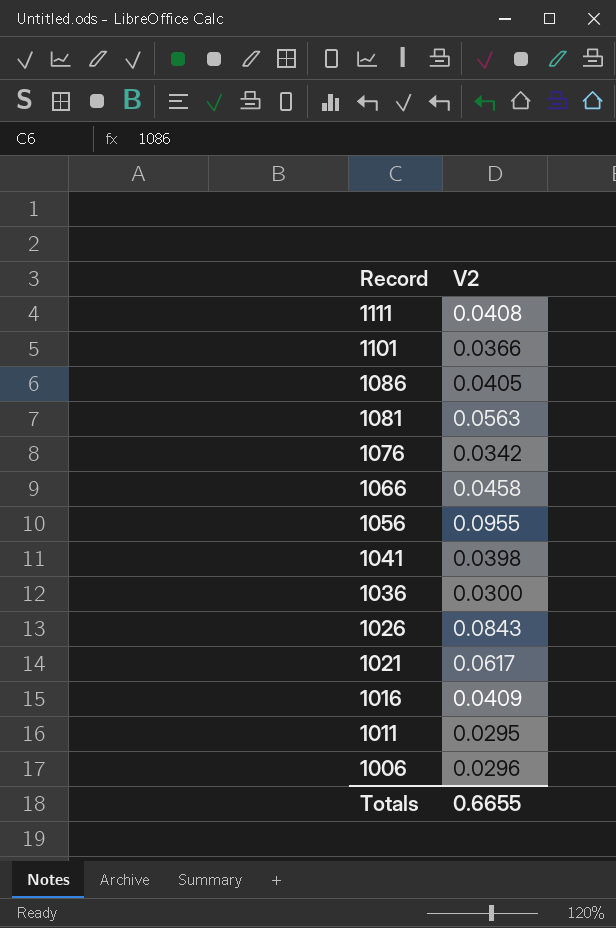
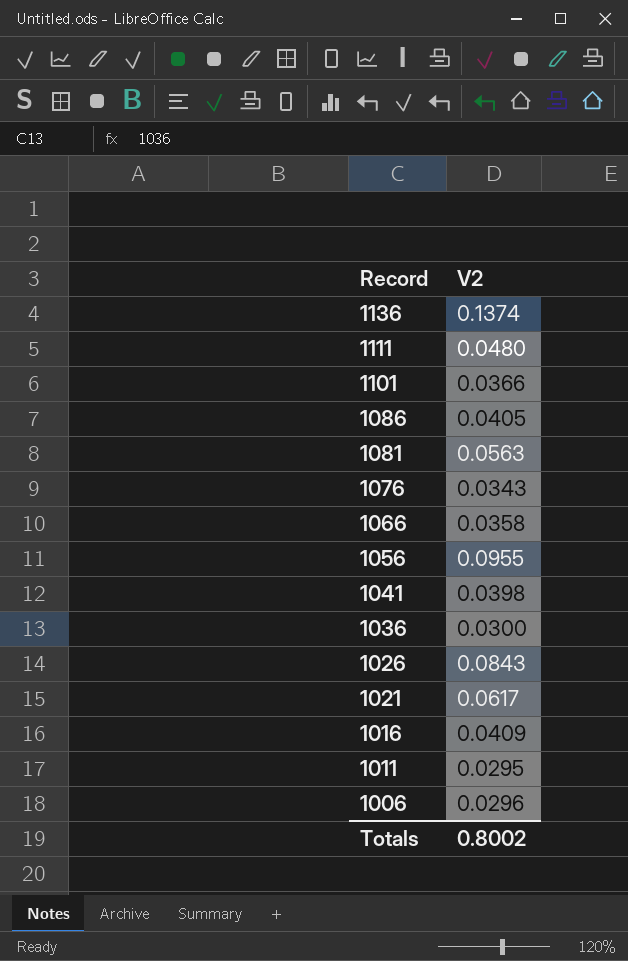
row 1136: none -> 0.1374
1111 | V2: 0.0408 -> 0.0480
1076 | V2: 0.0342 -> 0.0343
1066 | V2: 0.0458 -> 0.0358
Totals | V2: 0.6655 -> 0.8002

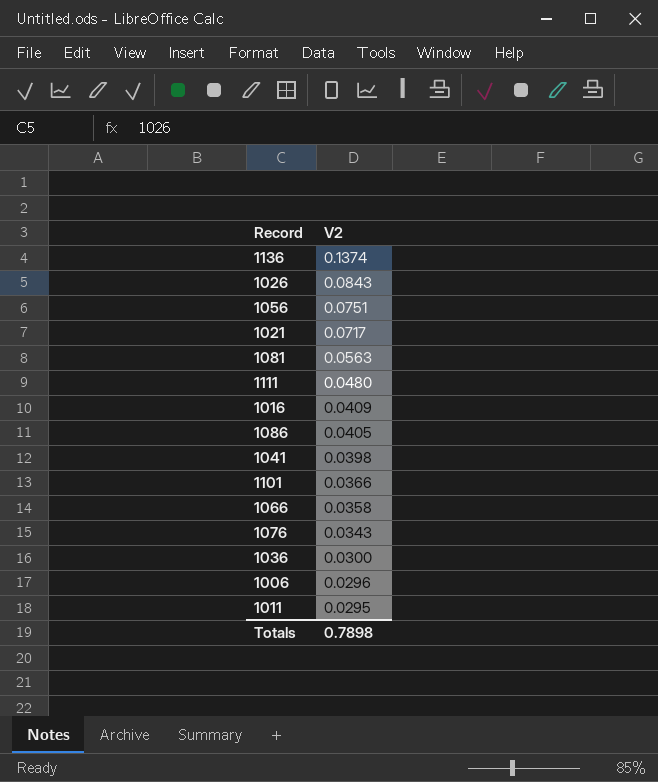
row order: Record descending -> V2 descending
1056 | V2: 0.0955 -> 0.0751
1021 | V2: 0.0617 -> 0.0717
Totals | V2: 0.8002 -> 0.7898

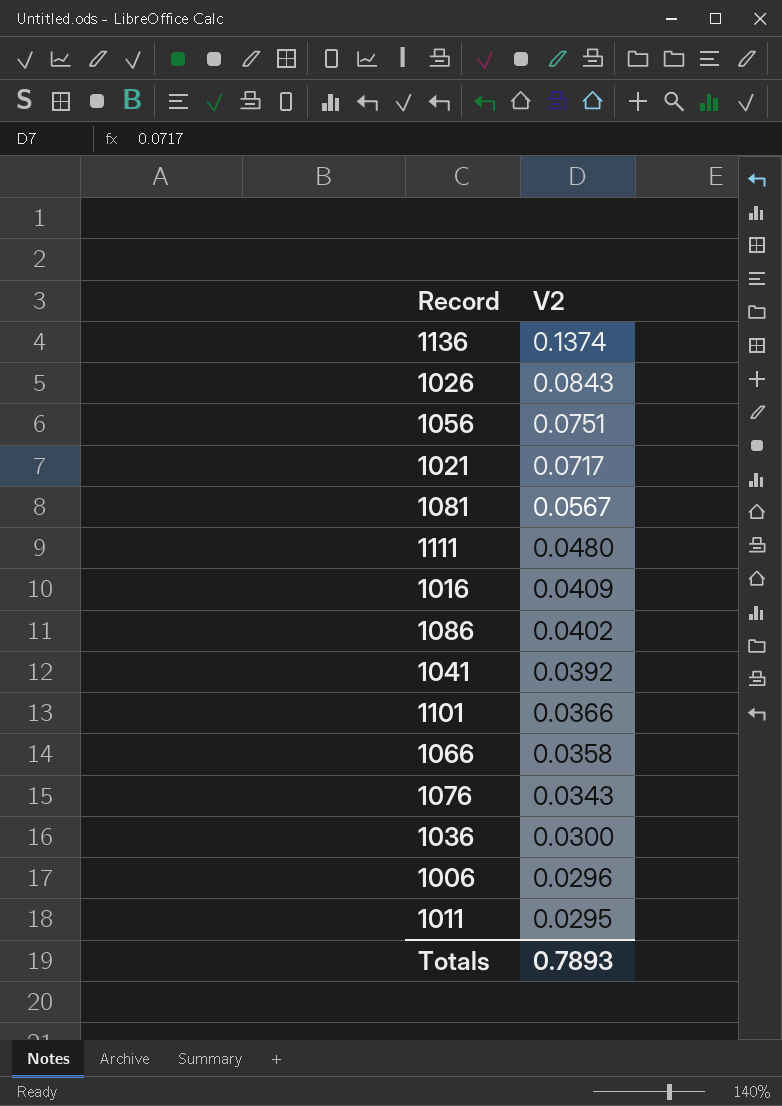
1081 | V2: 0.0563 -> 0.0567
1086 | V2: 0.0405 -> 0.0402
1041 | V2: 0.0398 -> 0.0392
Totals | V2: 0.7898 -> 0.7893

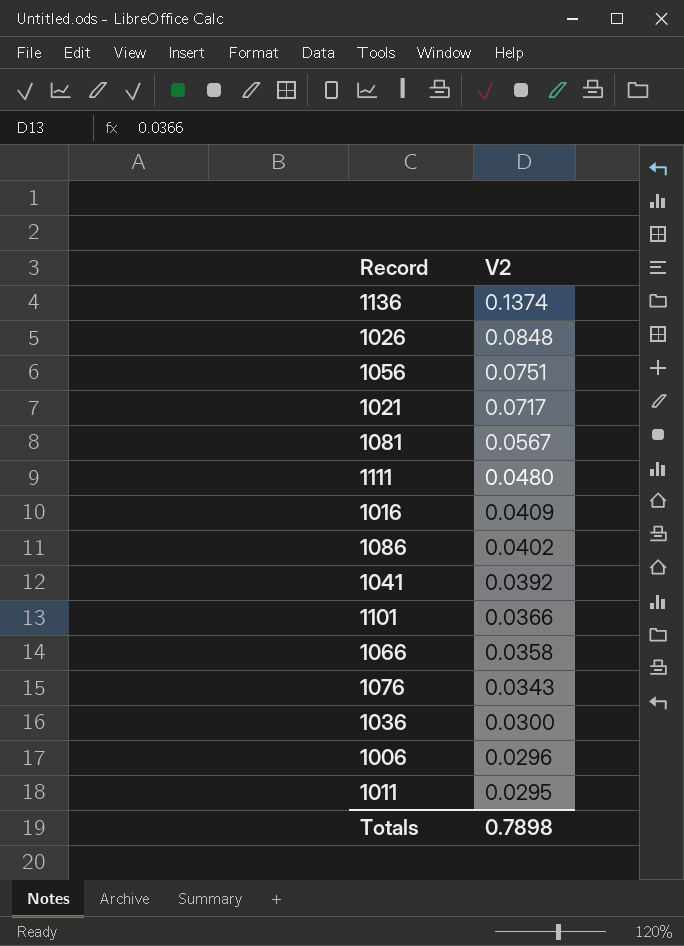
1026 | V2: 0.0843 -> 0.0848
Totals | V2: 0.7893 -> 0.7898

